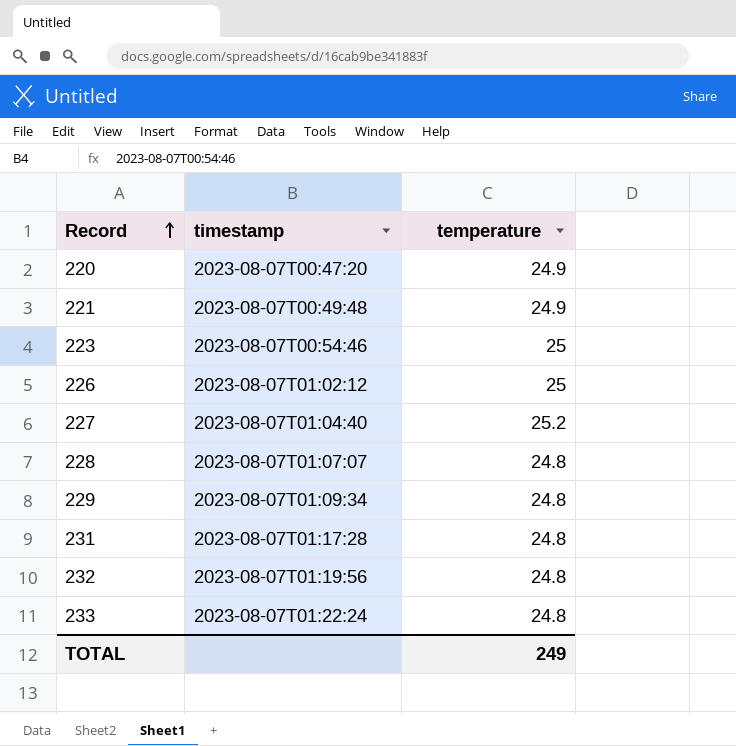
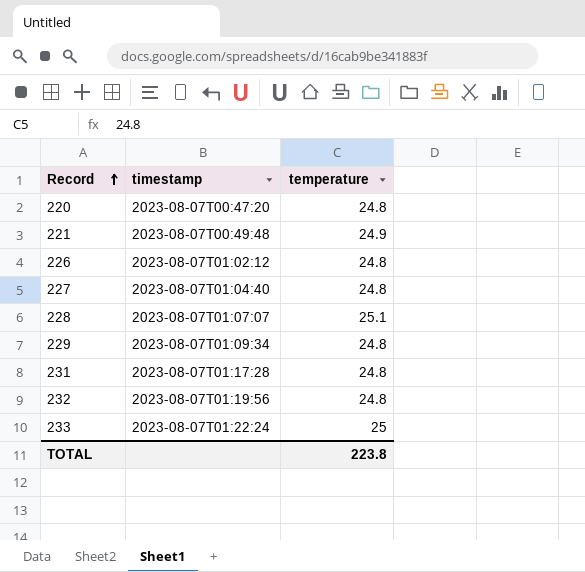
row 223: 2023-08-07T00:54:46 | 25 -> none
220 | temperature: 24.9 -> 24.8
226 | temperature: 25 -> 24.8
227 | temperature: 25.2 -> 24.8
228 | temperature: 24.8 -> 25.1
233 | temperature: 24.8 -> 25
TOTAL | temperature: 249 -> 223.8

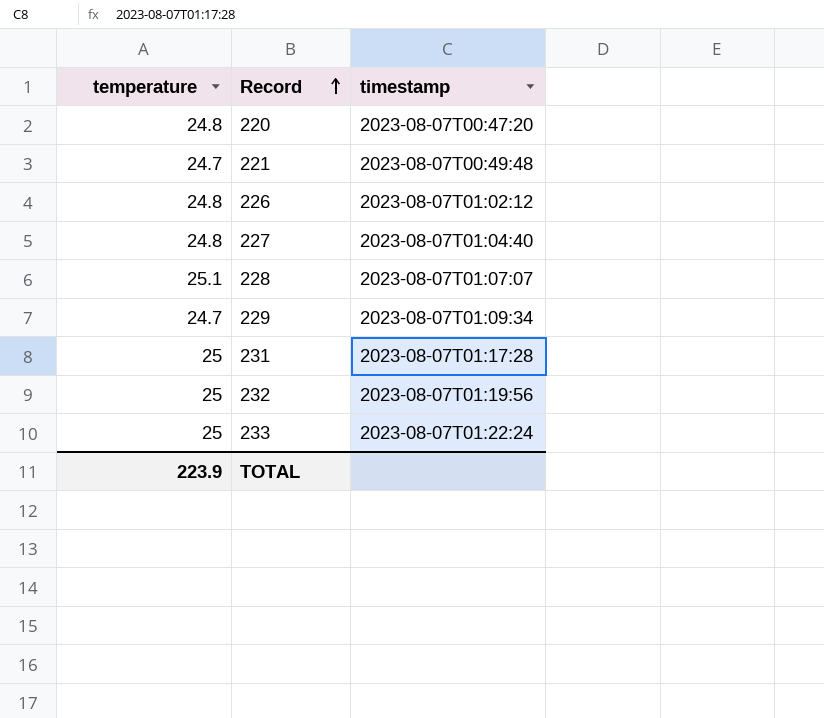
column temperature | position: 3 -> 1
221 | temperature: 24.9 -> 24.7
229 | temperature: 24.8 -> 24.7
231 | temperature: 24.8 -> 25
232 | temperature: 24.8 -> 25
TOTAL | temperature: 223.8 -> 223.9

